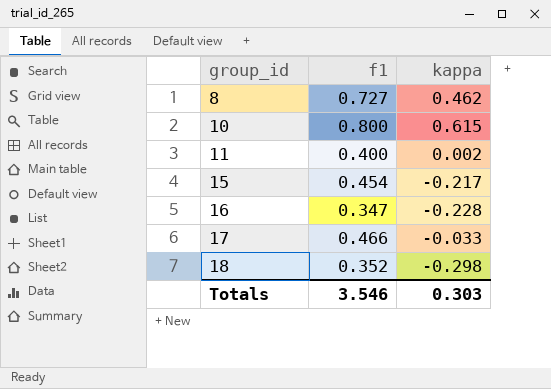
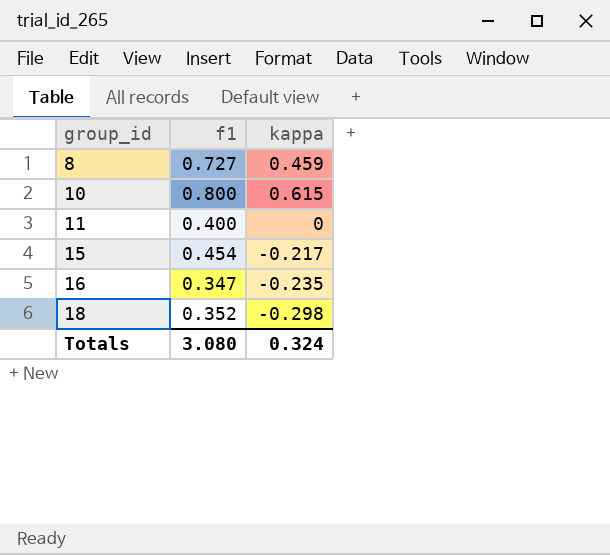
row 17: 0.466 | -0.033 -> none
8 | kappa: 0.462 -> 0.459
11 | kappa: 0.002 -> 0
16 | kappa: -0.228 -> -0.235
Totals | f1: 3.546 -> 3.080
Totals | kappa: 0.303 -> 0.324

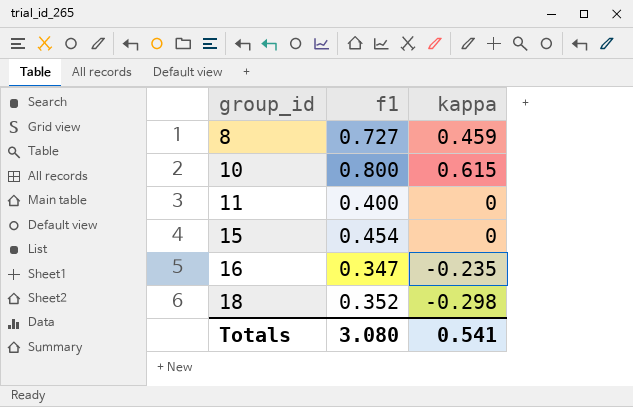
15 | kappa: -0.217 -> 0
Totals | kappa: 0.324 -> 0.541

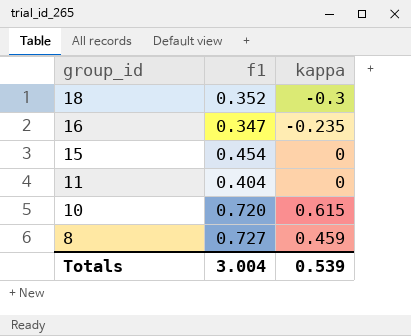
row order: group_id ascending -> group_id descending
18 | kappa: -0.298 -> -0.3
11 | f1: 0.400 -> 0.404
10 | f1: 0.800 -> 0.720
Totals | f1: 3.080 -> 3.004
Totals | kappa: 0.541 -> 0.539

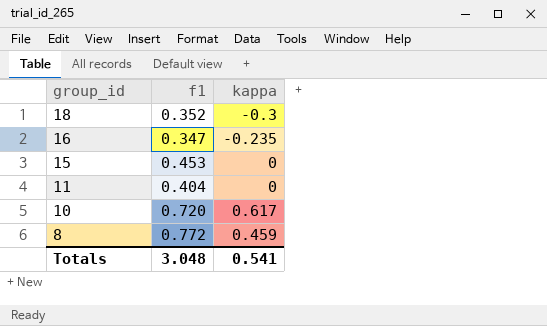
15 | f1: 0.454 -> 0.453
10 | kappa: 0.615 -> 0.617
8 | f1: 0.727 -> 0.772
Totals | f1: 3.004 -> 3.048
Totals | kappa: 0.539 -> 0.541

